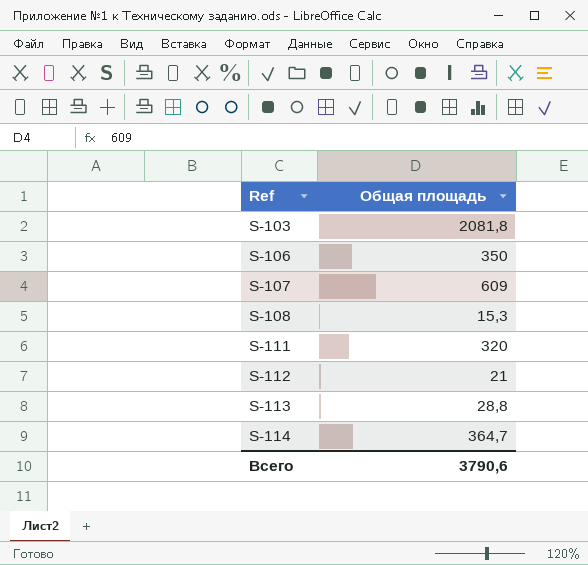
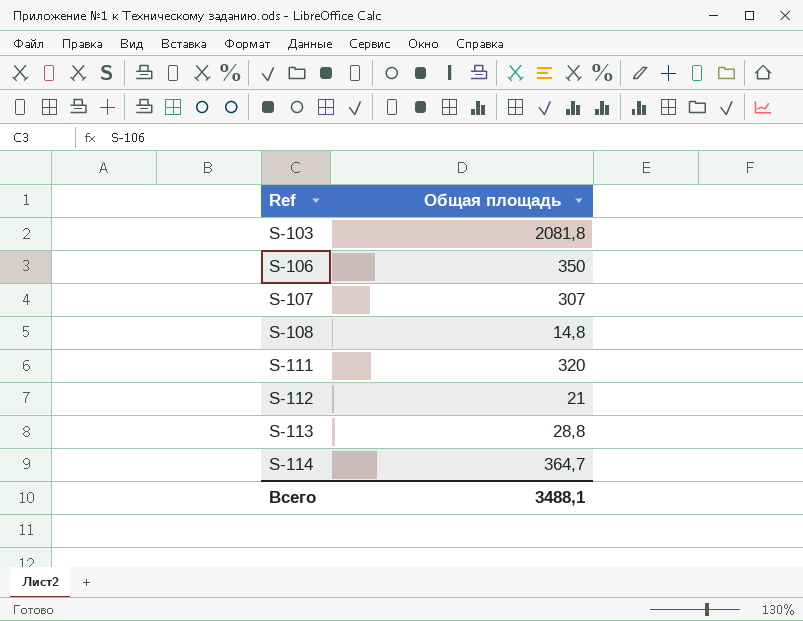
S-107 | Общая площадь: 609 -> 307
S-108 | Общая площадь: 15,3 -> 14,8
Всего | Общая площадь: 3790,6 -> 3488,1

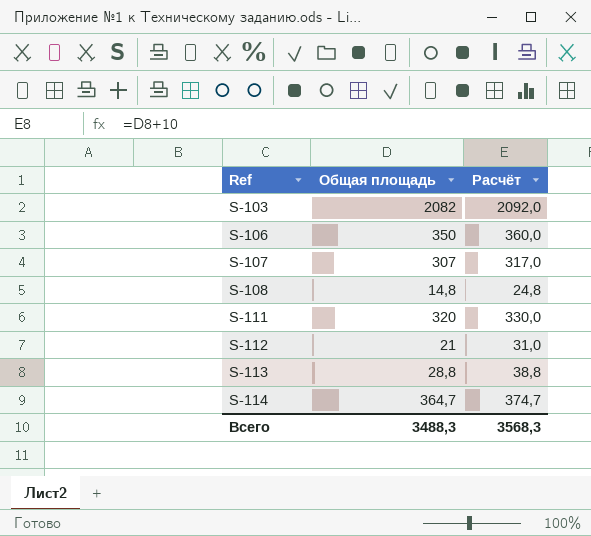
column Расчёт | formula: none -> [Общая площадь] + 10
S-103 | Общая площадь: 2081,8 -> 2082
Всего | Общая площадь: 3488,1 -> 3488,3

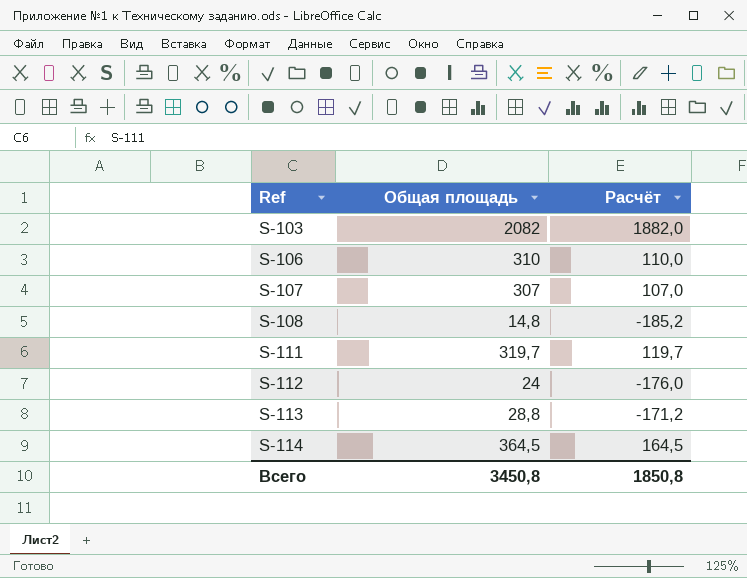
column Расчёт | formula: [Общая площадь] + 10 -> [Общая площадь] - 200
S-106 | Общая площадь: 350 -> 310
S-111 | Общая площадь: 320 -> 319,7
S-112 | Общая площадь: 21 -> 24
S-114 | Общая площадь: 364,7 -> 364,5
Всего | Общая площадь: 3488,3 -> 3450,8
Всего | Расчёт: 3568,3 -> 1850,8

